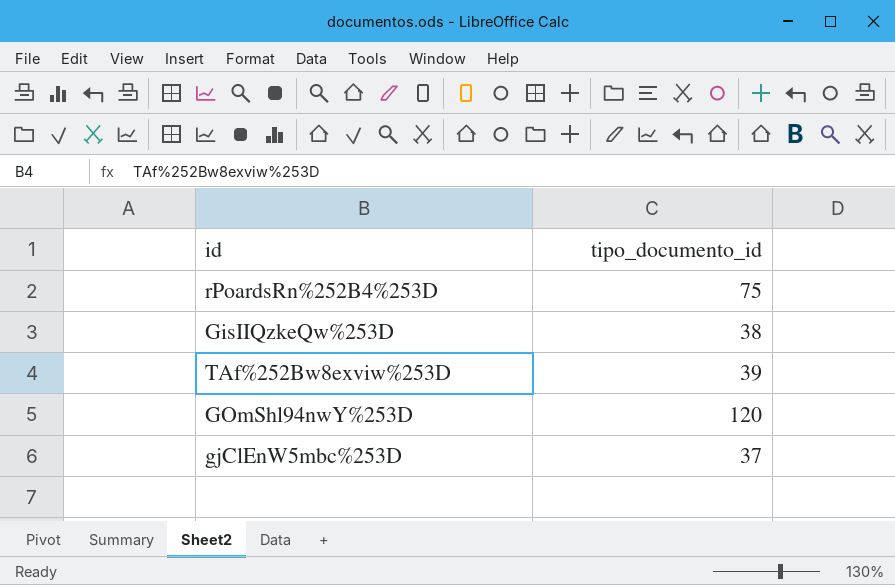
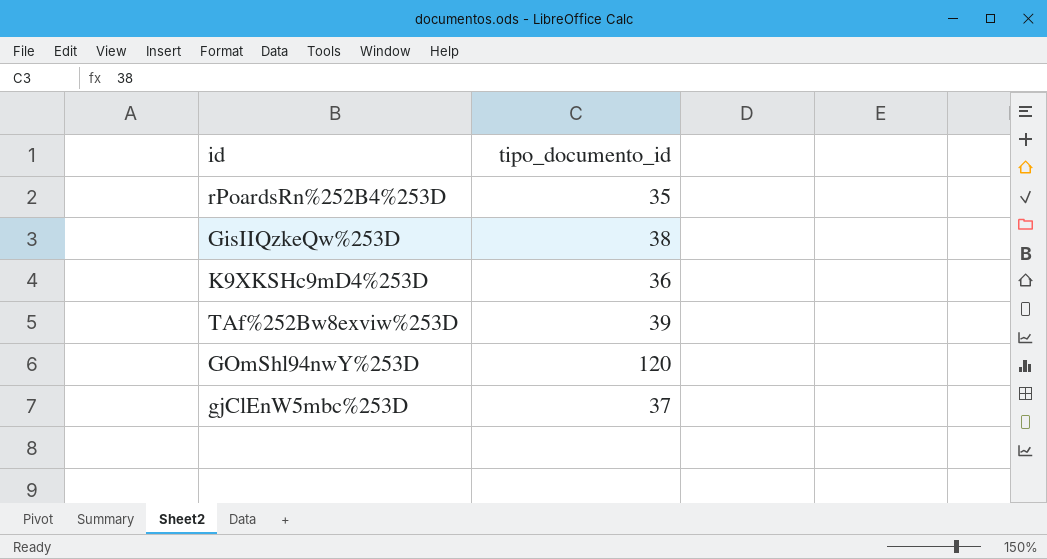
rPoardsRn%252B4%253D | tipo_documento_id: 75 -> 35
row K9XKSHc9mD4%253D: none -> 36

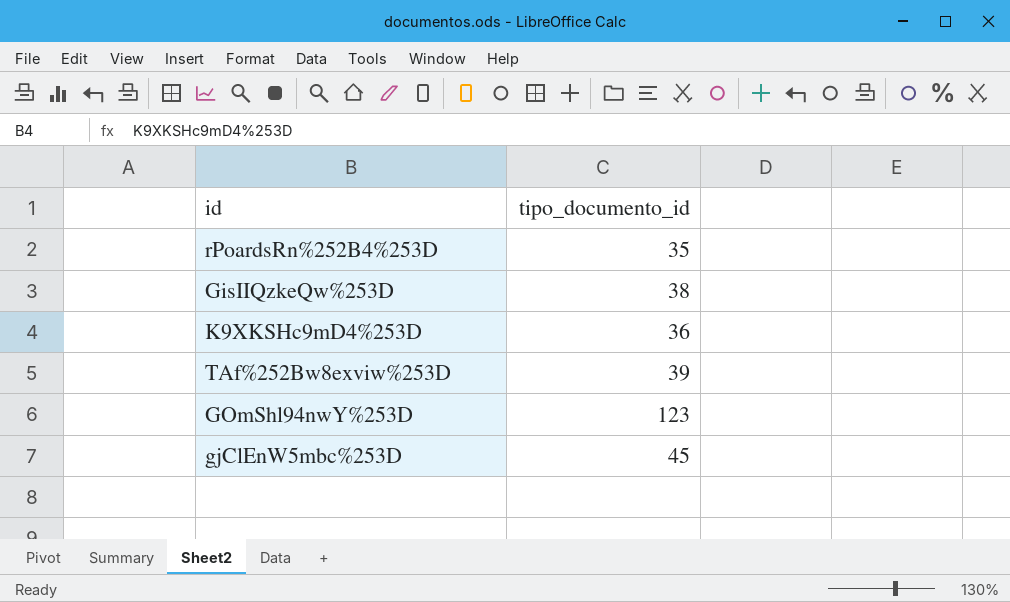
GOmShl94nwY%253D | tipo_documento_id: 120 -> 123
gjClEnW5mbc%253D | tipo_documento_id: 37 -> 45

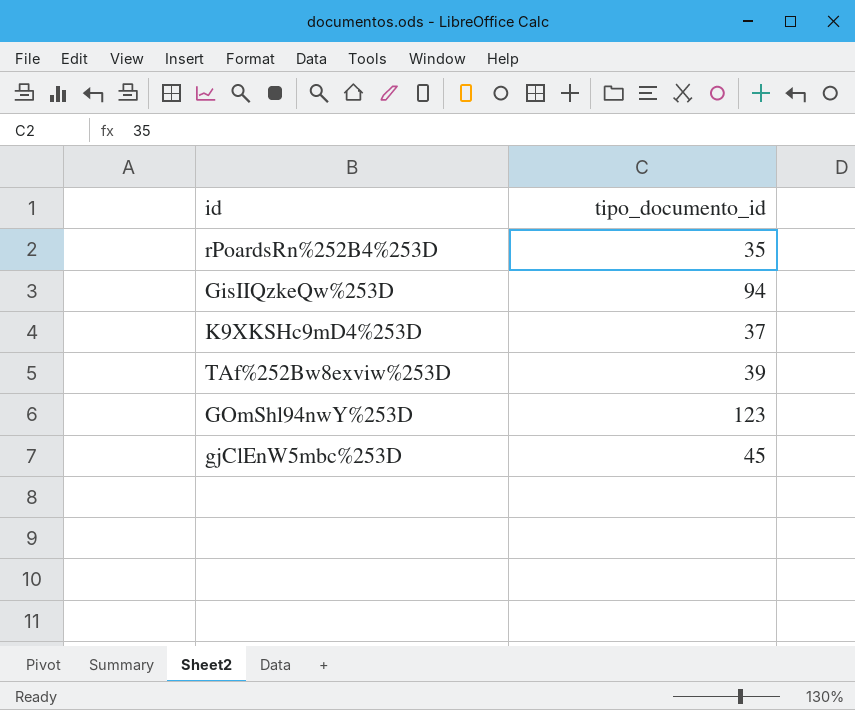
GisIIQzkeQw%253D | tipo_documento_id: 38 -> 94
K9XKSHc9mD4%253D | tipo_documento_id: 36 -> 37

